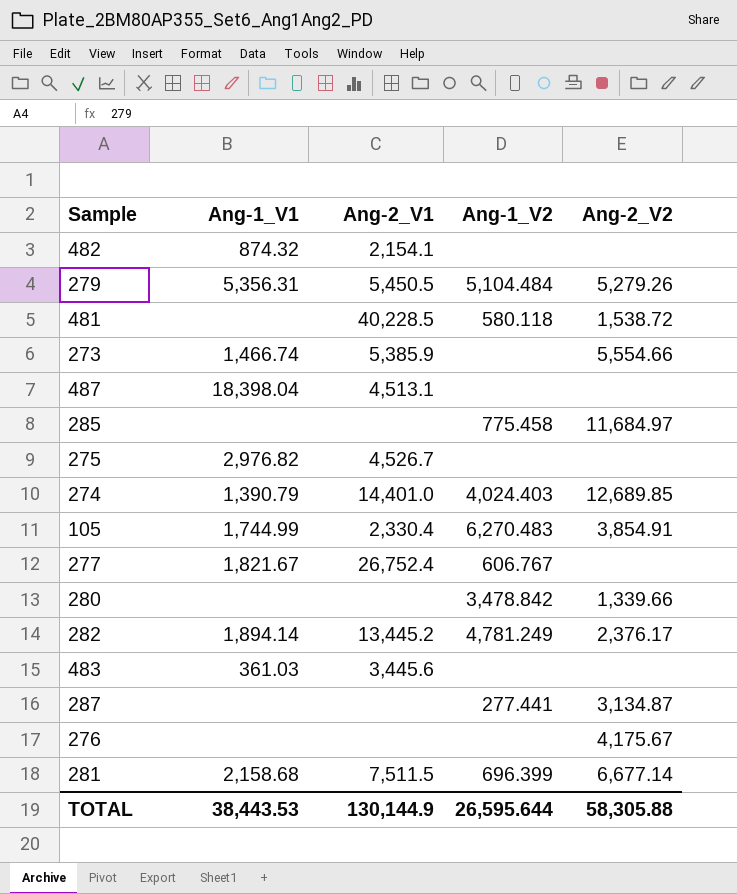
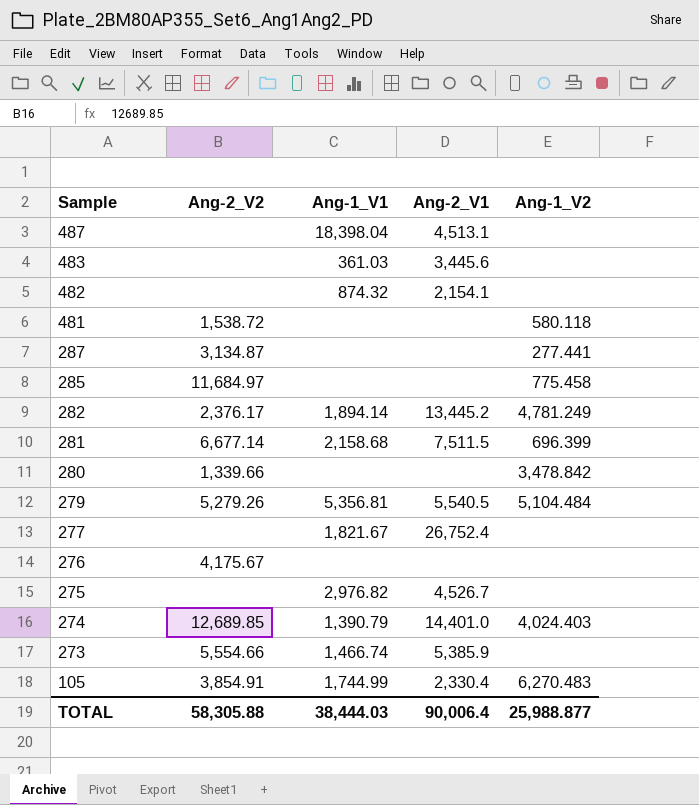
row order: none -> Sample descending
column Ang-2_V2 | position: 5 -> 2
481 | Ang-2_V1: 40,228.5 -> none
279 | Ang-1_V1: 5,356.31 -> 5,356.81
279 | Ang-2_V1: 5,450.5 -> 5,540.5
277 | Ang-1_V2: 606.767 -> none
TOTAL | Ang-1_V1: 38,443.53 -> 38,444.03
TOTAL | Ang-2_V1: 130,144.9 -> 90,006.4
TOTAL | Ang-1_V2: 26,595.644 -> 25,988.877

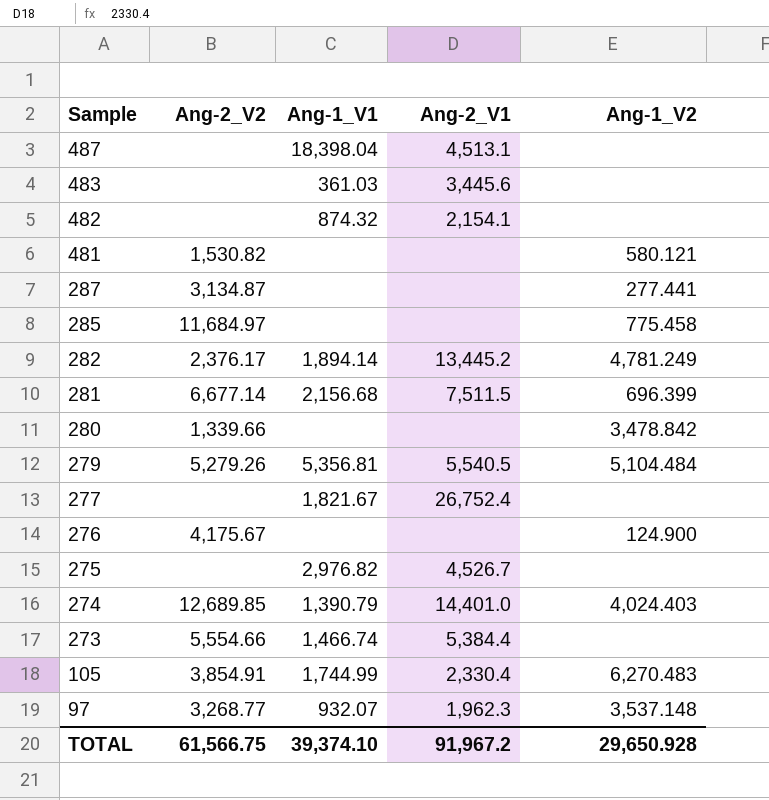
481 | Ang-2_V2: 1,538.72 -> 1,530.82
481 | Ang-1_V2: 580.118 -> 580.121
281 | Ang-1_V1: 2,158.68 -> 2,156.68
276 | Ang-1_V2: none -> 124.900
273 | Ang-2_V1: 5,385.9 -> 5,384.4
row 97: none -> 3,268.77 | 932.07 | 1,962.3 | 3,537.148
TOTAL | Ang-2_V2: 58,305.88 -> 61,566.75
TOTAL | Ang-1_V1: 38,444.03 -> 39,374.10
TOTAL | Ang-2_V1: 90,006.4 -> 91,967.2
TOTAL | Ang-1_V2: 25,988.877 -> 29,650.928

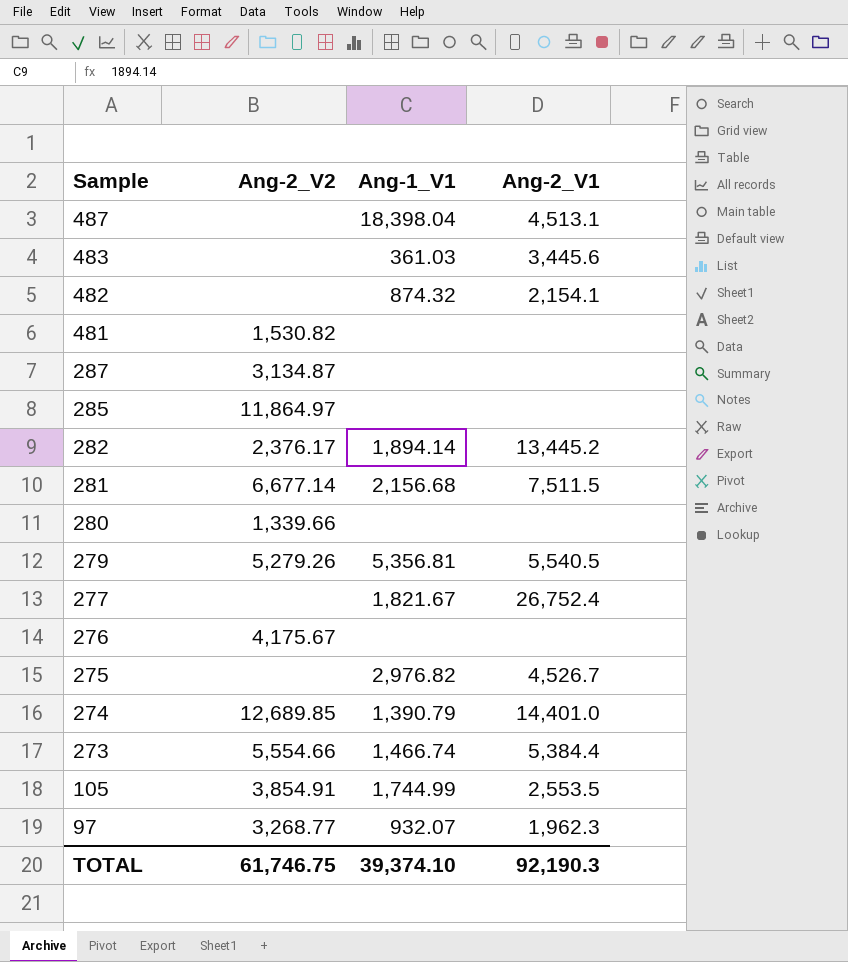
column Ang-1_V2 | position: 5 -> none
285 | Ang-2_V2: 11,684.97 -> 11,864.97
105 | Ang-2_V1: 2,330.4 -> 2,553.5
TOTAL | Ang-2_V2: 61,566.75 -> 61,746.75
TOTAL | Ang-2_V1: 91,967.2 -> 92,190.3

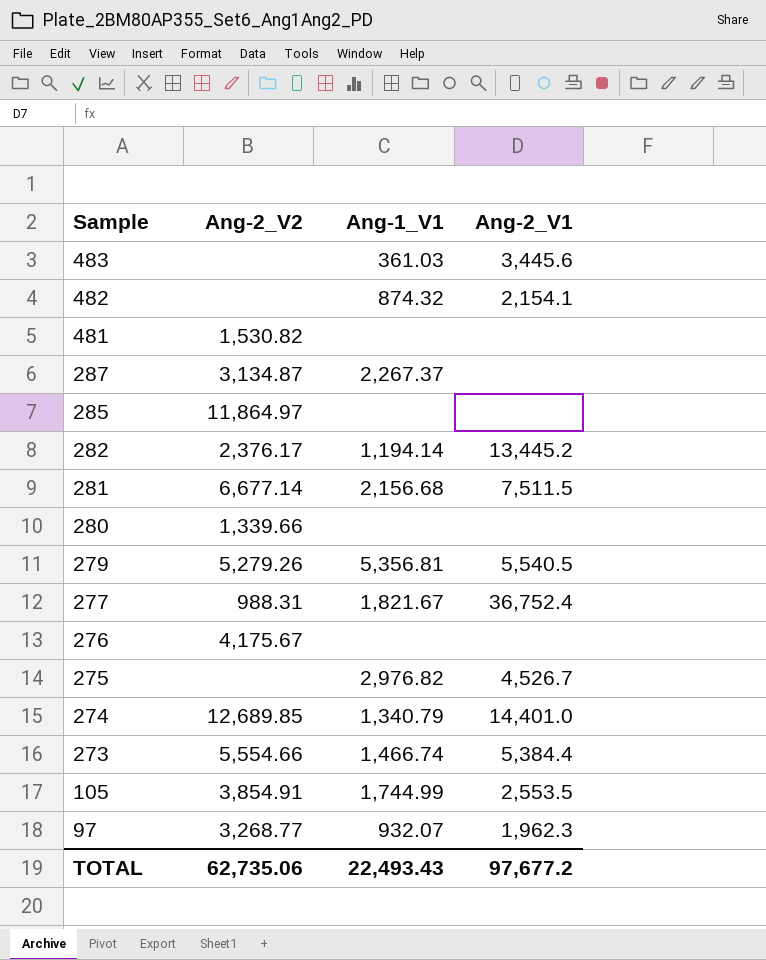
row 487: none | 18,398.04 | 4,513.1 -> none
287 | Ang-1_V1: none -> 2,267.37
282 | Ang-1_V1: 1,894.14 -> 1,194.14
277 | Ang-2_V2: none -> 988.31
277 | Ang-2_V1: 26,752.4 -> 36,752.4
274 | Ang-1_V1: 1,390.79 -> 1,340.79
TOTAL | Ang-2_V2: 61,746.75 -> 62,735.06
TOTAL | Ang-1_V1: 39,374.10 -> 22,493.43
TOTAL | Ang-2_V1: 92,190.3 -> 97,677.2

